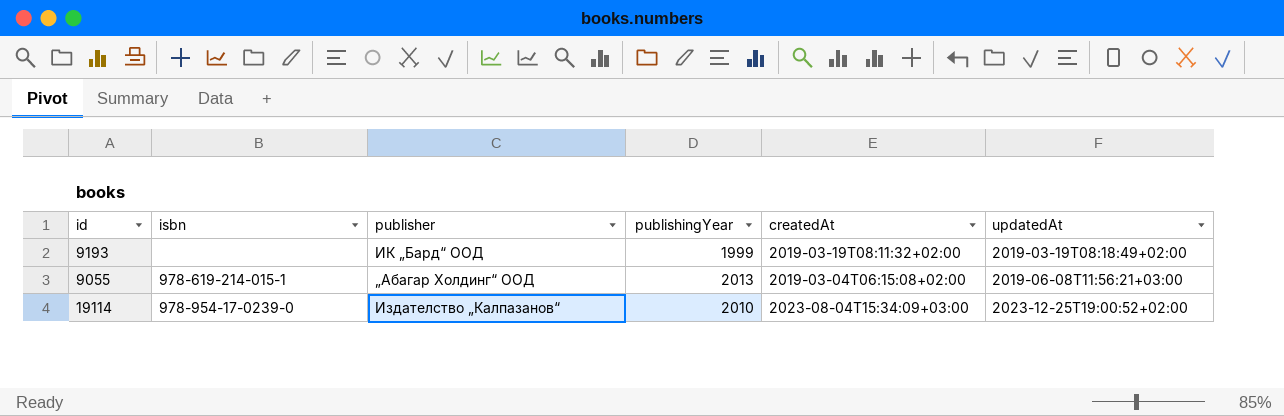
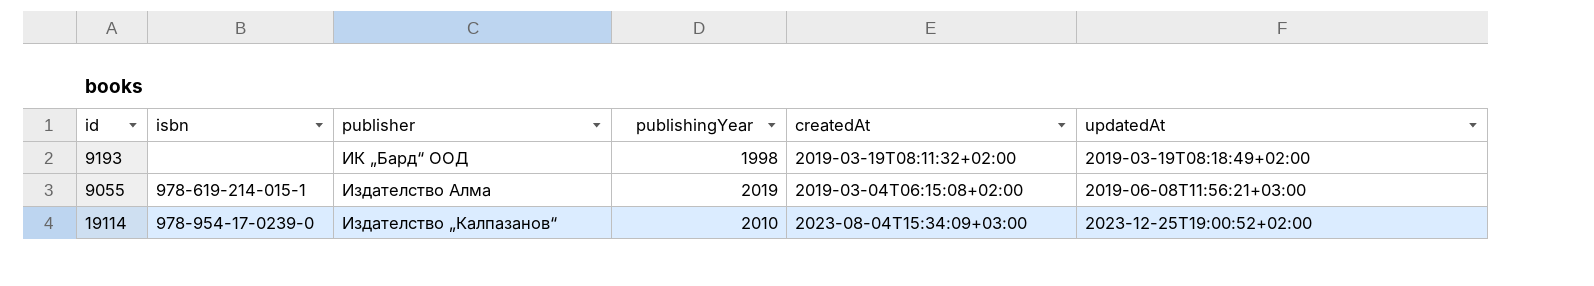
9193 | publishingYear: 1999 -> 1998
9055 | publisher: „Абагар Холдинг“ ООД -> Издателство Алма
9055 | publishingYear: 2013 -> 2019

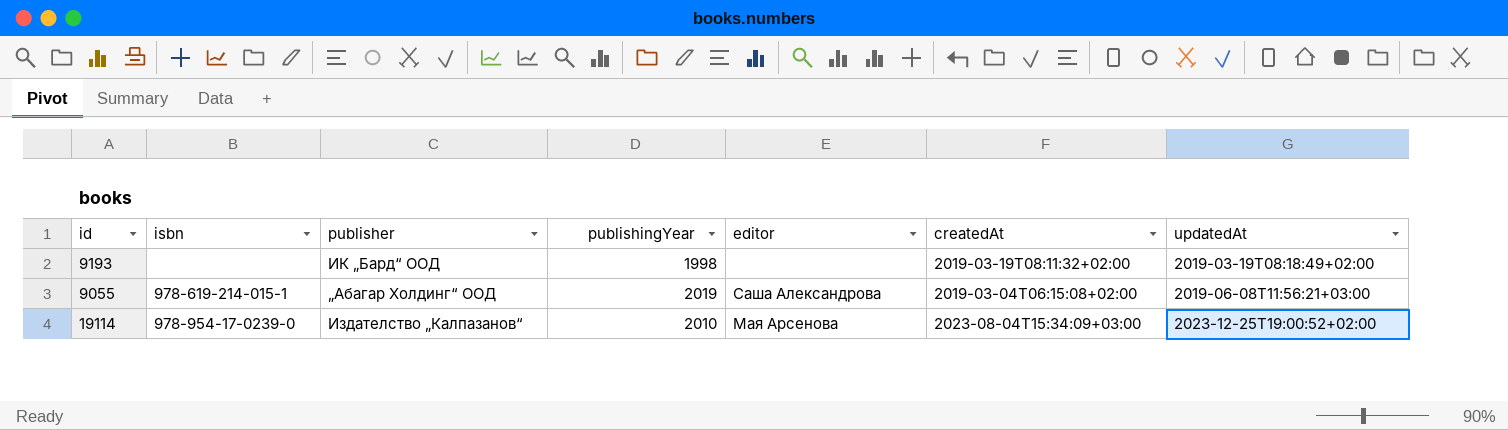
column editor | position: none -> 5
9055 | publisher: Издателство Алма -> „Абагар Холдинг“ ООД

